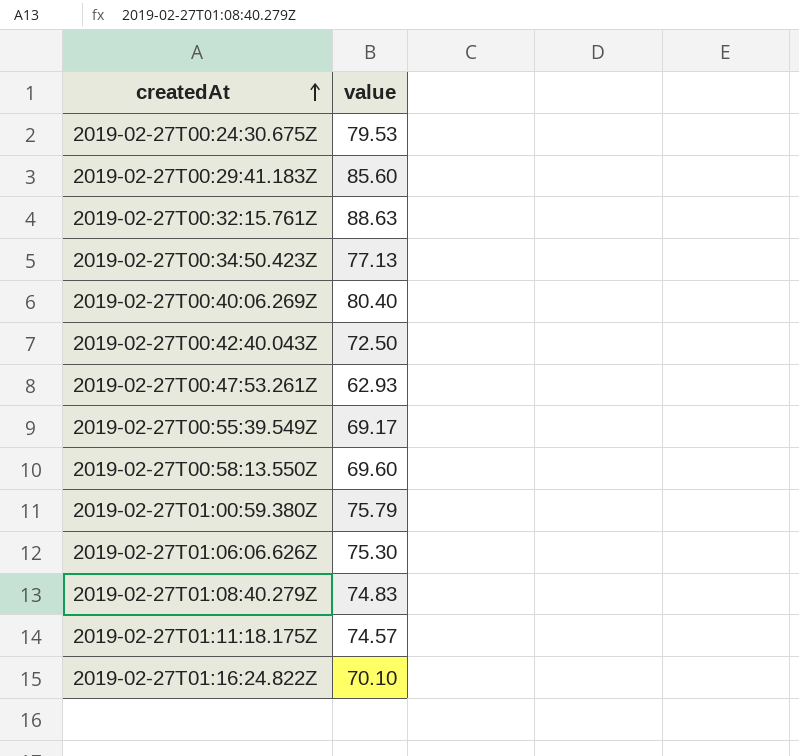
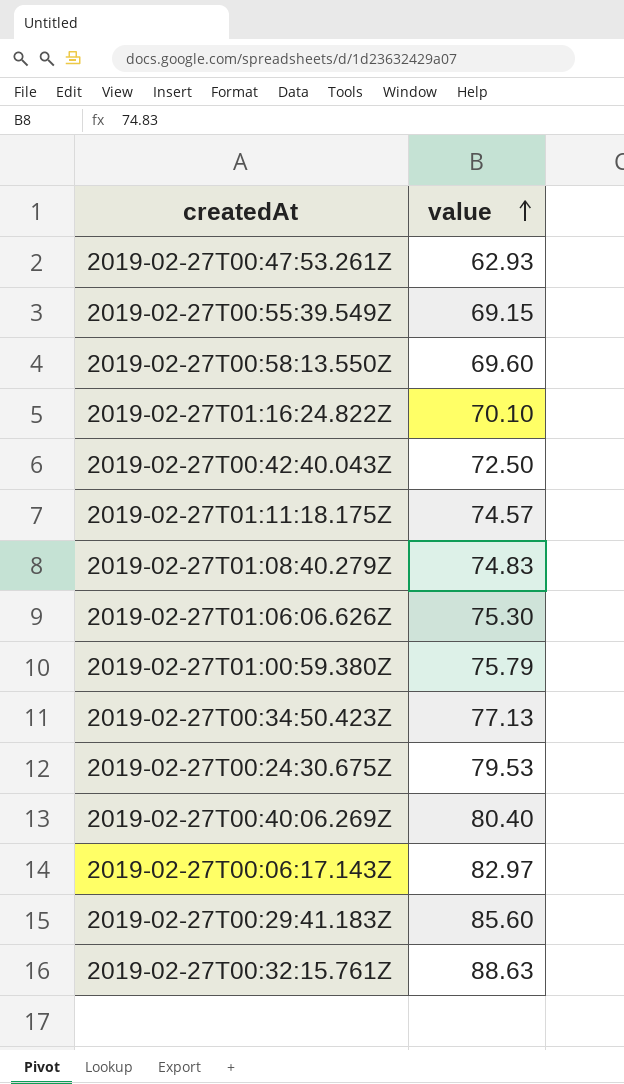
row order: createdAt ascending -> value ascending
2019-02-27T00:55:39.549Z | value: 69.17 -> 69.15
row 2019-02-27T00:06:17.143Z: none -> 82.97

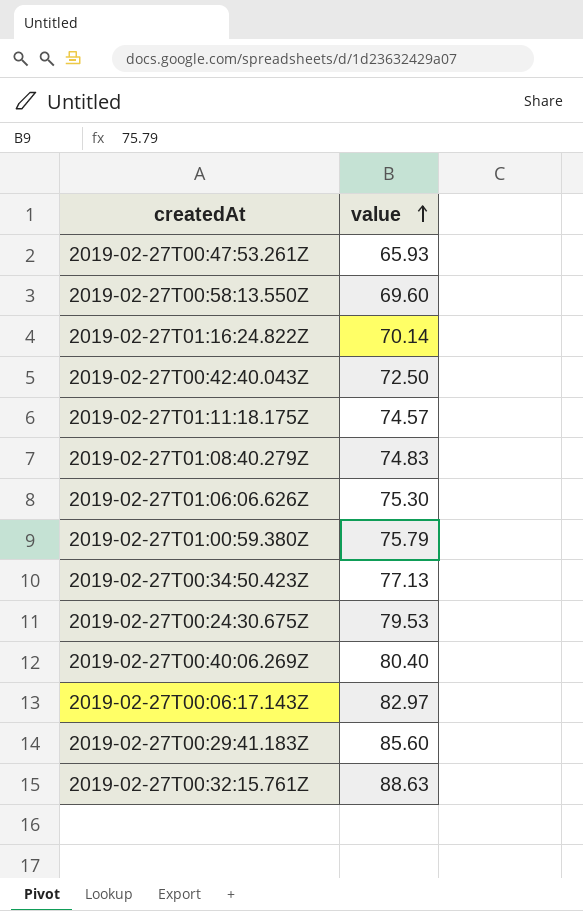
row 2019-02-27T00:55:39.549Z: 69.15 -> none
2019-02-27T00:47:53.261Z | value: 62.93 -> 65.93
2019-02-27T01:16:24.822Z | value: 70.10 -> 70.14

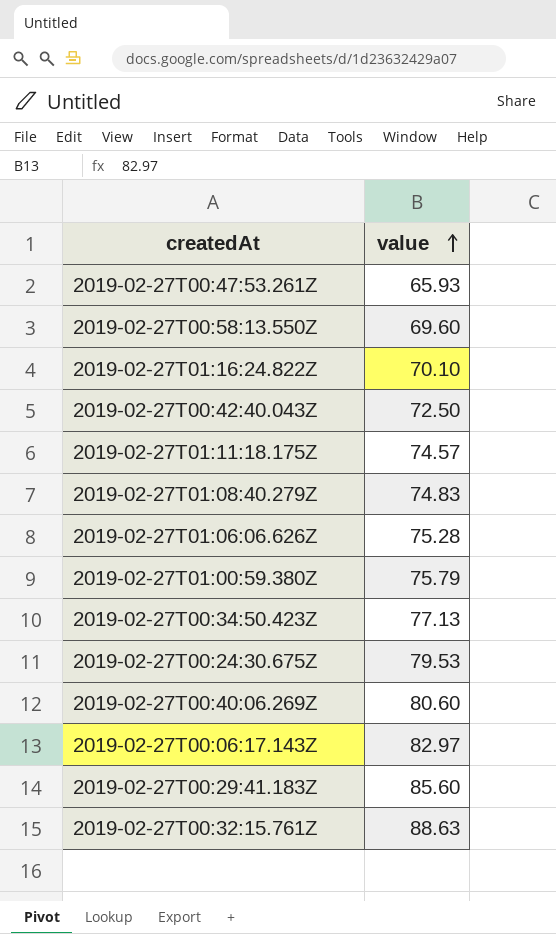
2019-02-27T01:16:24.822Z | value: 70.14 -> 70.10
2019-02-27T01:06:06.626Z | value: 75.30 -> 75.28
2019-02-27T00:40:06.269Z | value: 80.40 -> 80.60

